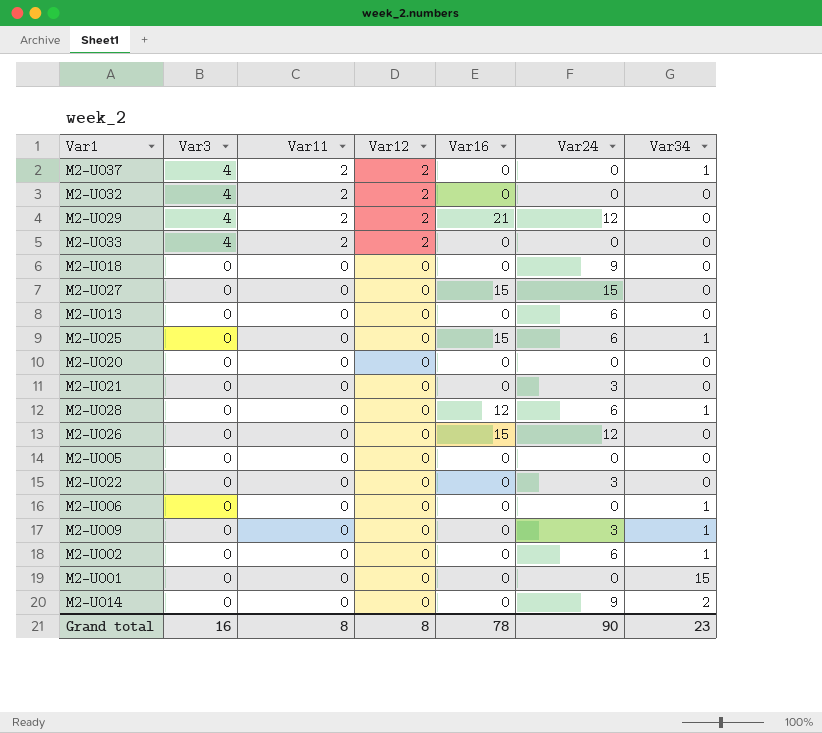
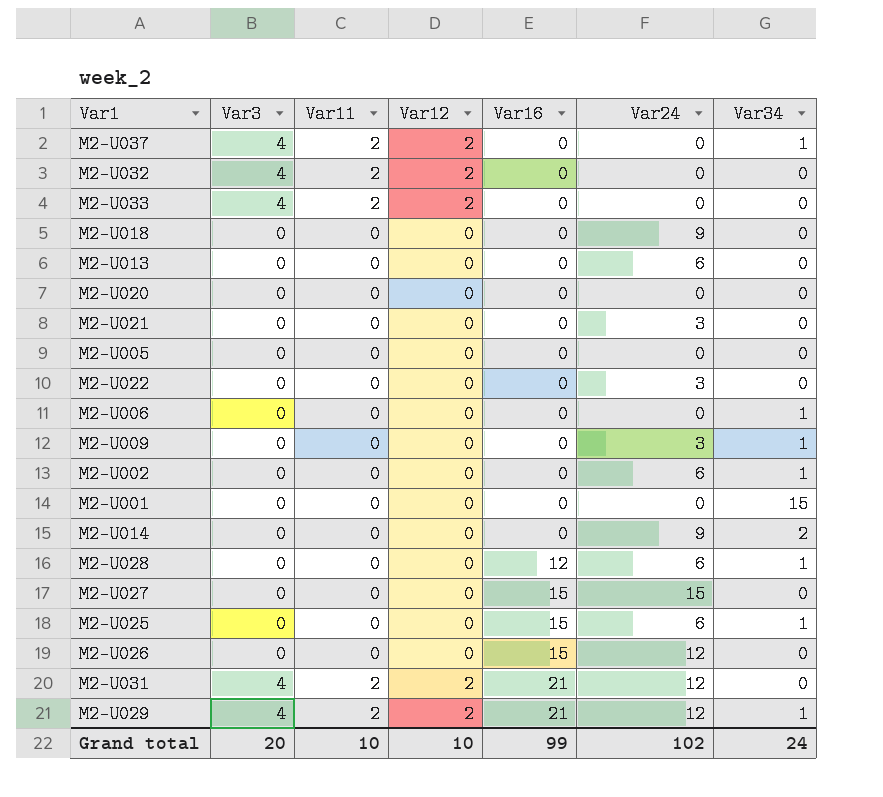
row order: Var3 descending -> Var16 ascending
row M2-U031: none -> 4 | 2 | 2 | 21 | 12 | 0
M2-U029 | Var34: 0 -> 1
Grand total | Var3: 16 -> 20
Grand total | Var11: 8 -> 10
Grand total | Var12: 8 -> 10
Grand total | Var16: 78 -> 99
Grand total | Var24: 90 -> 102
Grand total | Var34: 23 -> 24

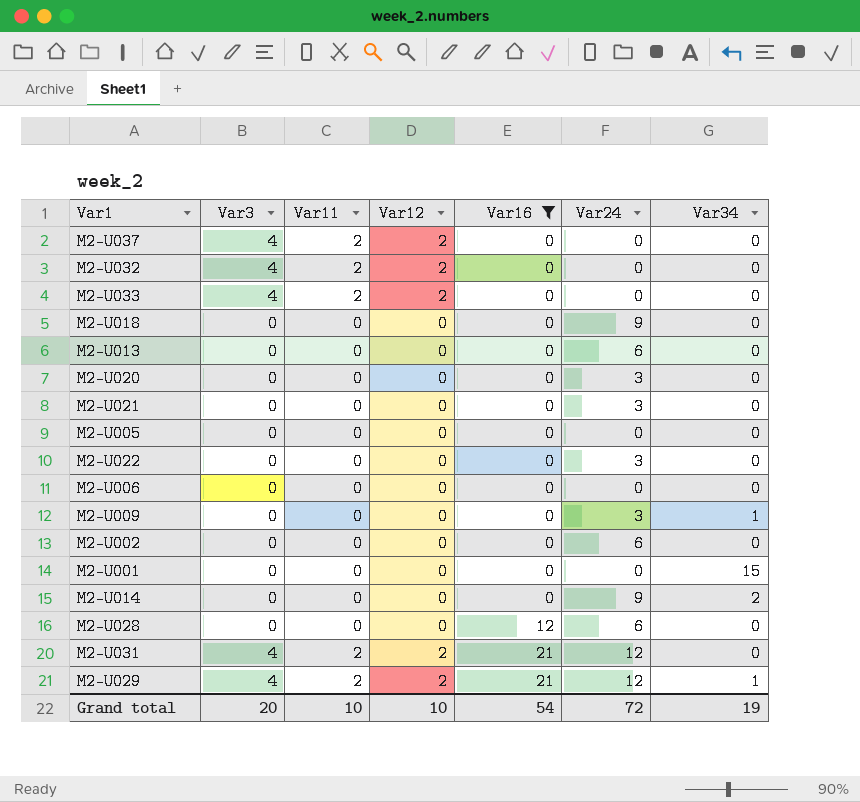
filter: none -> Var16 != 15
M2-U037 | Var34: 1 -> 0
M2-U020 | Var24: 0 -> 3
M2-U006 | Var34: 1 -> 0
M2-U002 | Var34: 1 -> 0
M2-U028 | Var34: 1 -> 0
Grand total | Var16: 99 -> 54
Grand total | Var24: 102 -> 72
Grand total | Var34: 24 -> 19

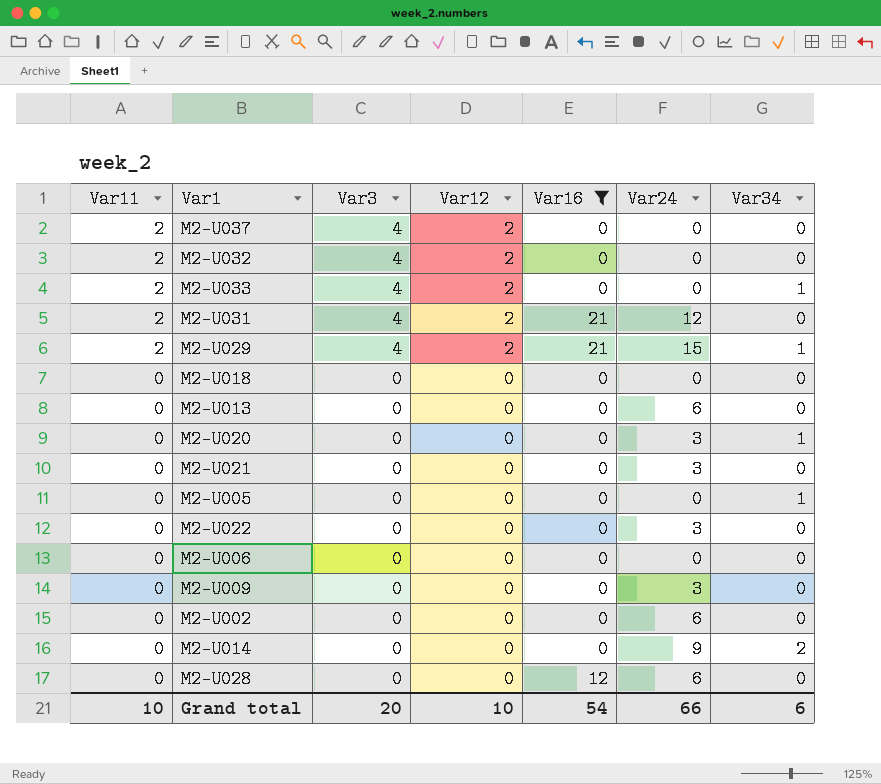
row order: Var16 ascending -> Var11 descending
column Var11 | position: 3 -> 1
row M2-U001: 0 | 0 | 0 | 0 | 0 | 15 -> none
M2-U033 | Var34: 0 -> 1
M2-U029 | Var24: 12 -> 15
M2-U018 | Var24: 9 -> 0
M2-U020 | Var34: 0 -> 1
M2-U005 | Var34: 0 -> 1
M2-U009 | Var34: 1 -> 0
Grand total | Var24: 72 -> 66
Grand total | Var34: 19 -> 6

